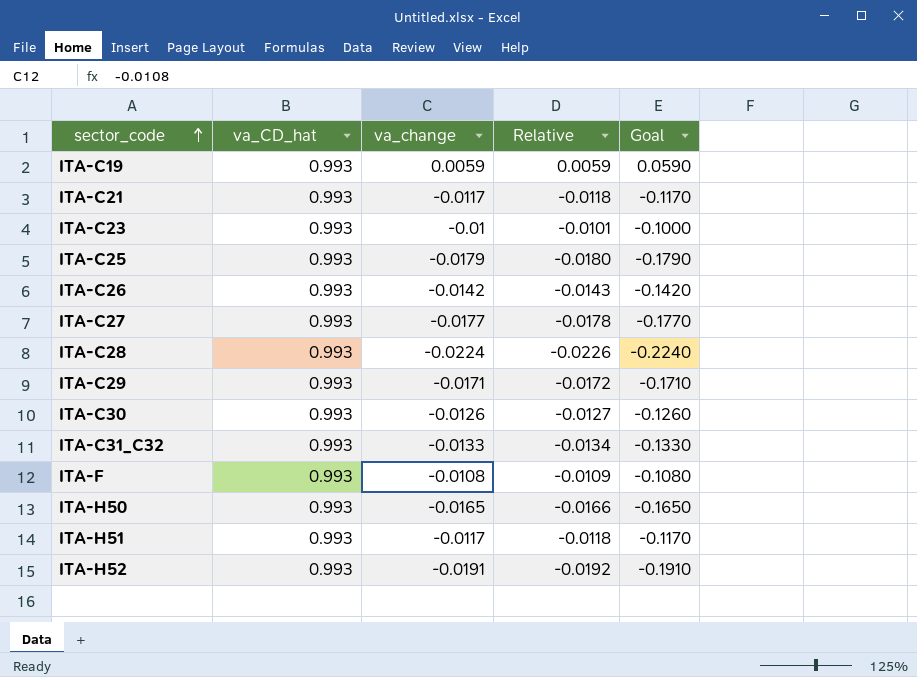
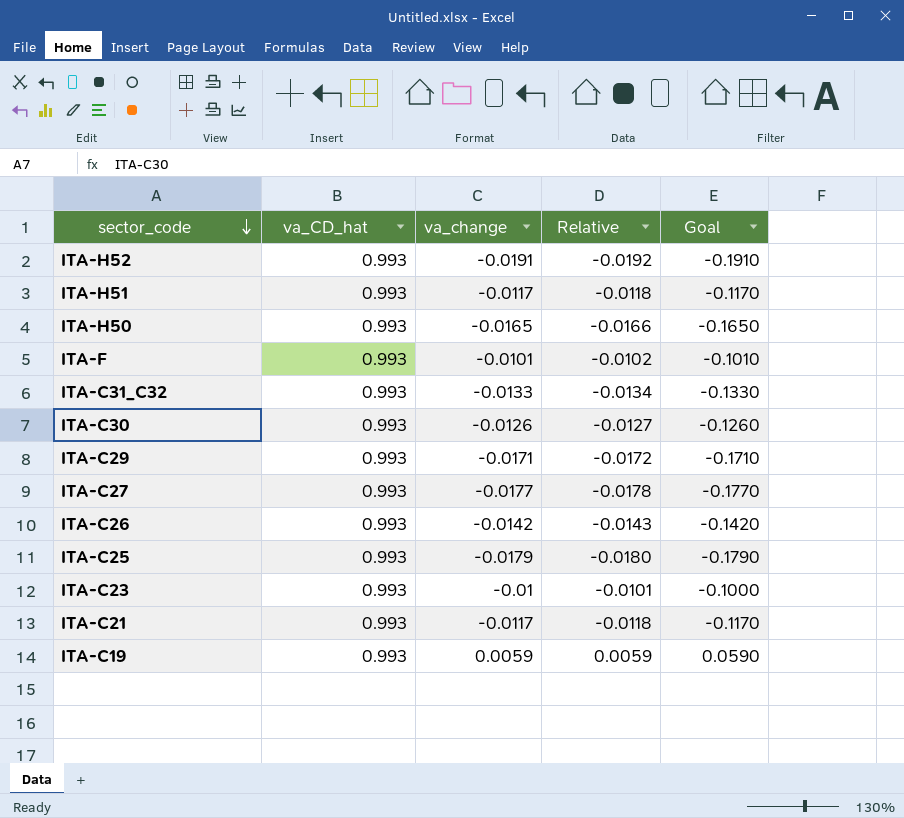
row order: sector_code ascending -> sector_code descending
row ITA-C28: 0.993 | -0.0224 | -0.0226 | -0.2240 -> none
ITA-F | va_change: -0.0108 -> -0.0101
ITA-F | Relative: -0.0109 -> -0.0102
ITA-F | Goal: -0.1080 -> -0.1010

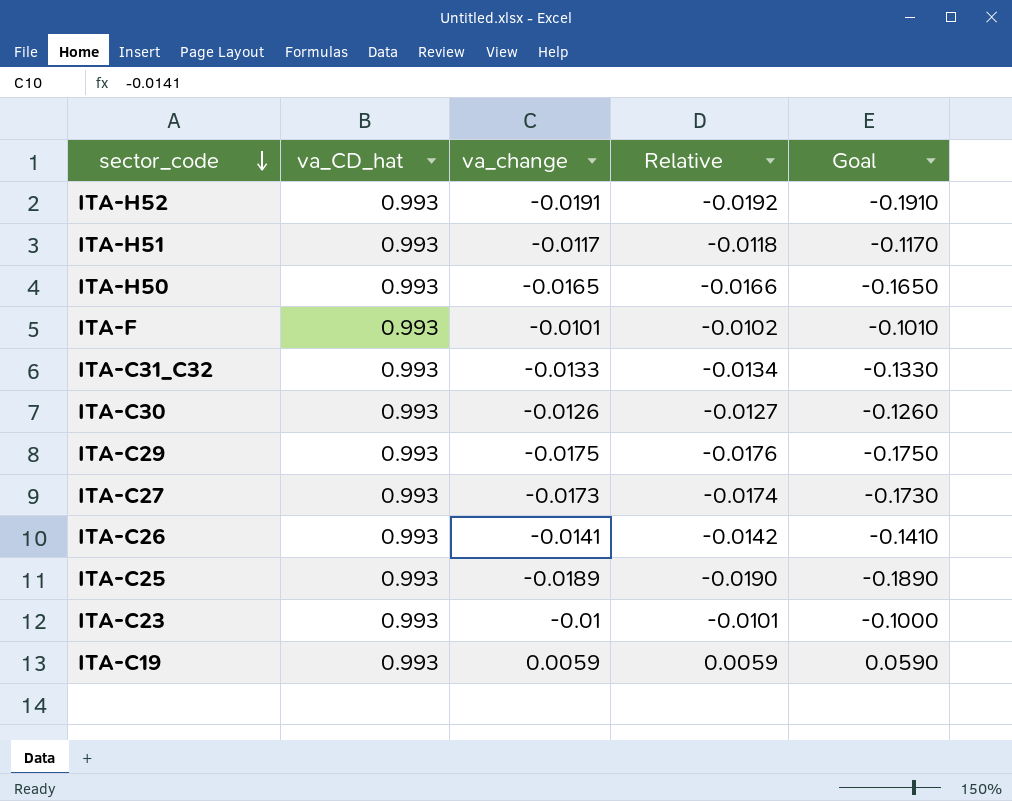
row ITA-C21: 0.993 | -0.0117 | -0.0118 | -0.1170 -> none
ITA-C29 | va_change: -0.0171 -> -0.0175
ITA-C29 | Relative: -0.0172 -> -0.0176
ITA-C29 | Goal: -0.1710 -> -0.1750
ITA-C27 | va_change: -0.0177 -> -0.0173
ITA-C27 | Relative: -0.0178 -> -0.0174
ITA-C27 | Goal: -0.1770 -> -0.1730
ITA-C26 | va_change: -0.0142 -> -0.0141
ITA-C26 | Relative: -0.0143 -> -0.0142
ITA-C26 | Goal: -0.1420 -> -0.1410
ITA-C25 | va_change: -0.0179 -> -0.0189
ITA-C25 | Relative: -0.0180 -> -0.0190
ITA-C25 | Goal: -0.1790 -> -0.1890

